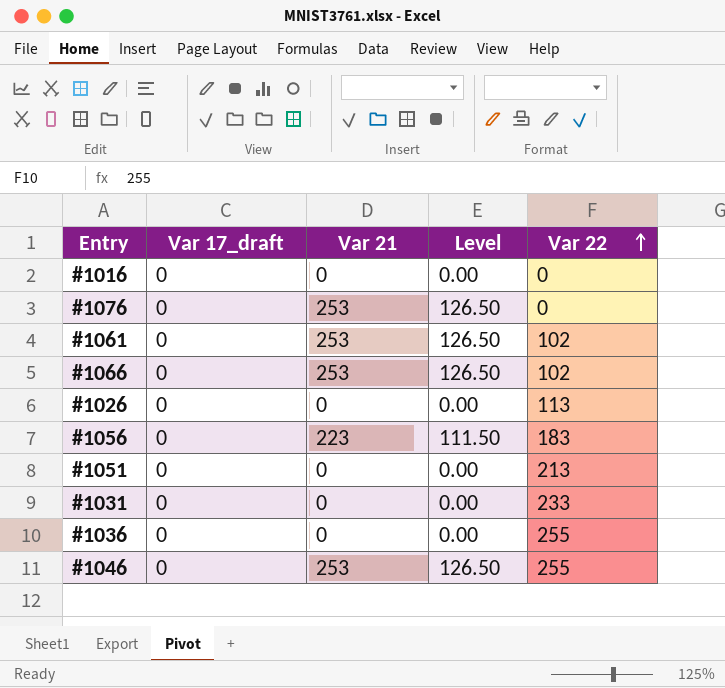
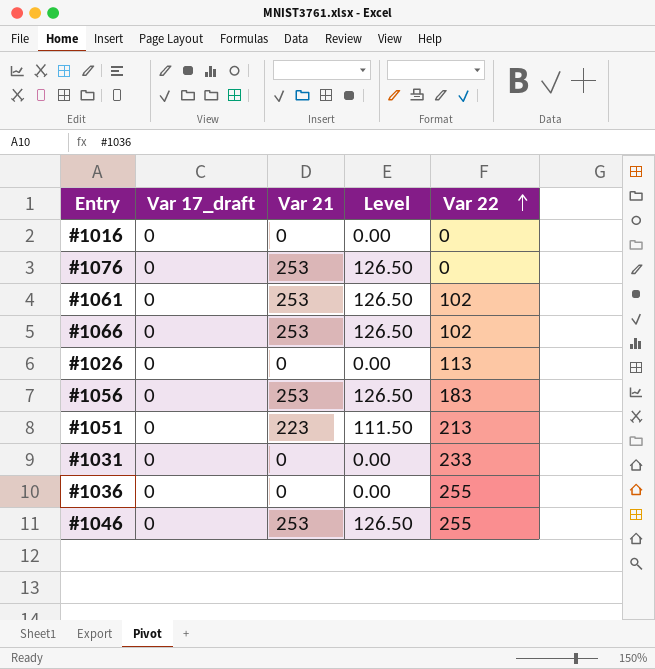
#1056 | Var 21: 223 -> 253
#1056 | Level: 111.50 -> 126.50
#1051 | Var 21: 0 -> 223
#1051 | Level: 0.00 -> 111.50

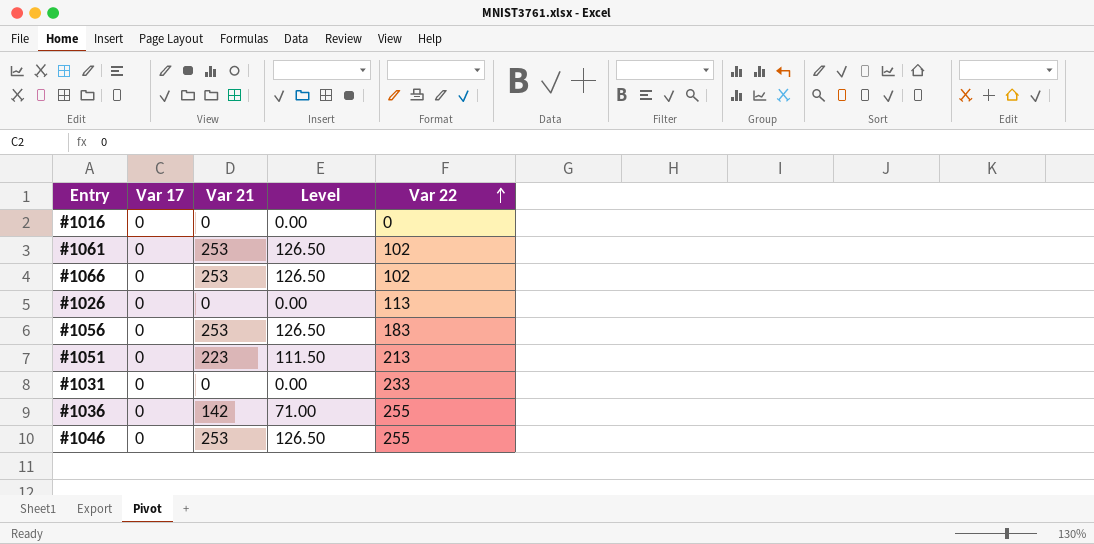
column name: Var 17_draft -> Var 17
row #1076: 0 | 253 | 126.50 | 0 -> none
#1036 | Var 21: 0 -> 142
#1036 | Level: 0.00 -> 71.00

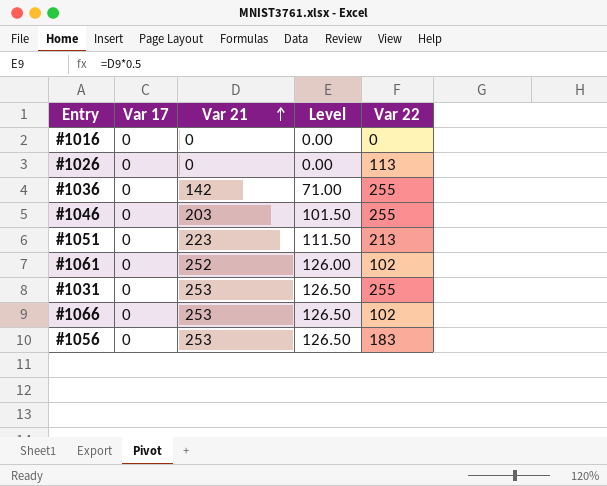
row order: Var 22 ascending -> Var 21 ascending
#1046 | Var 21: 253 -> 203
#1046 | Level: 126.50 -> 101.50
#1061 | Var 21: 253 -> 252
#1061 | Level: 126.50 -> 126.00
#1031 | Var 21: 0 -> 253
#1031 | Level: 0.00 -> 126.50
#1031 | Var 22: 233 -> 255

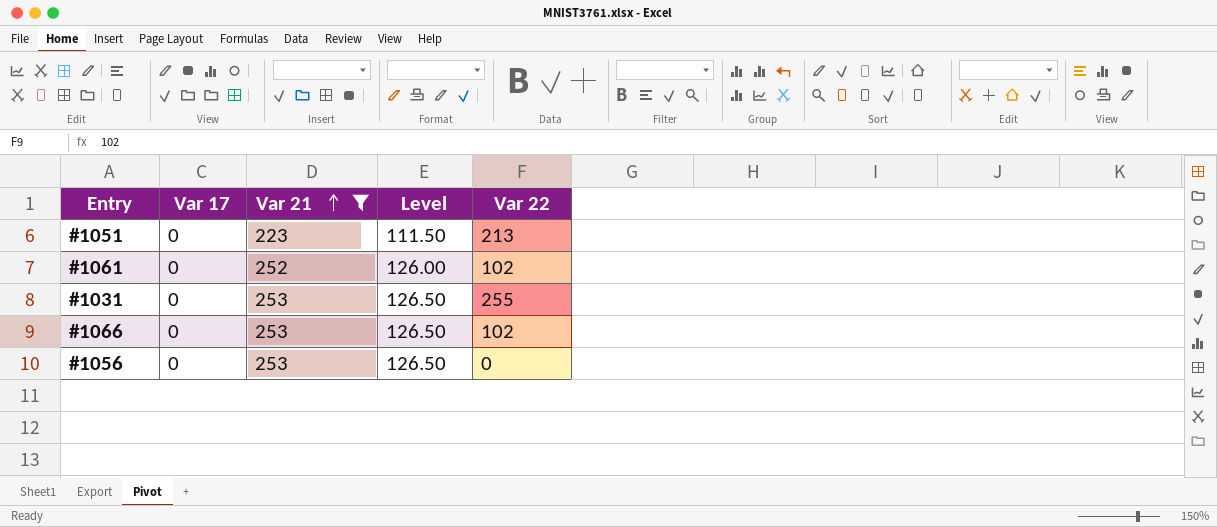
filter: none -> Var 21 >= 223
#1056 | Var 22: 183 -> 0

